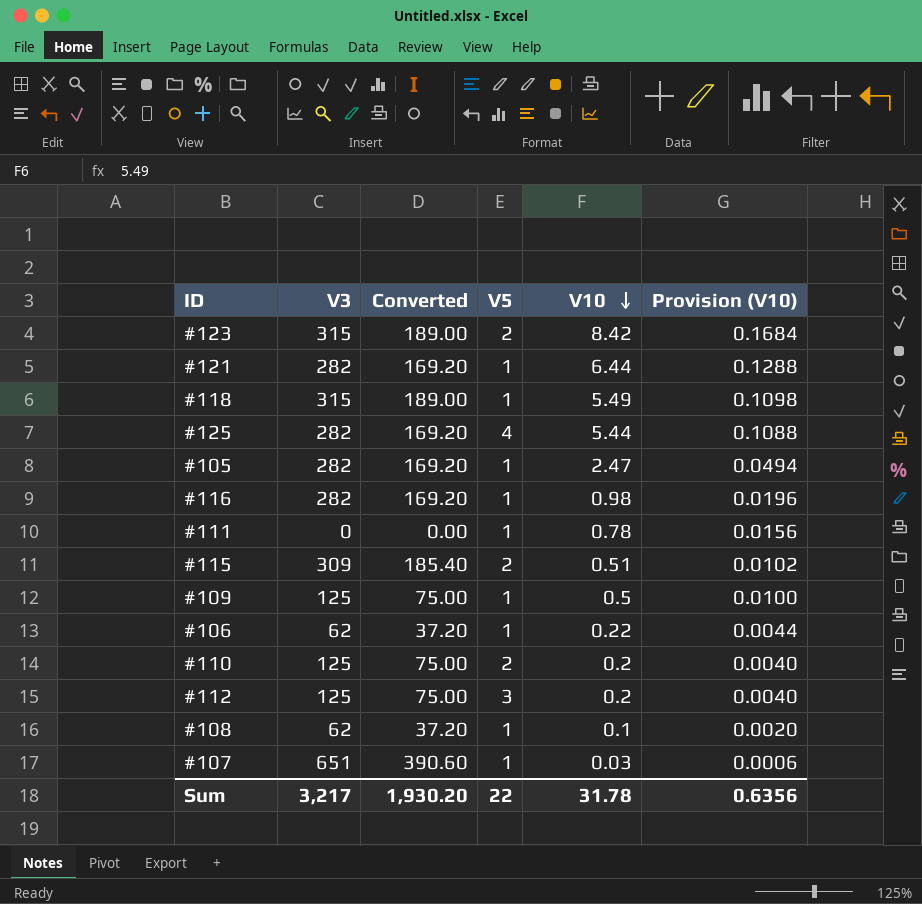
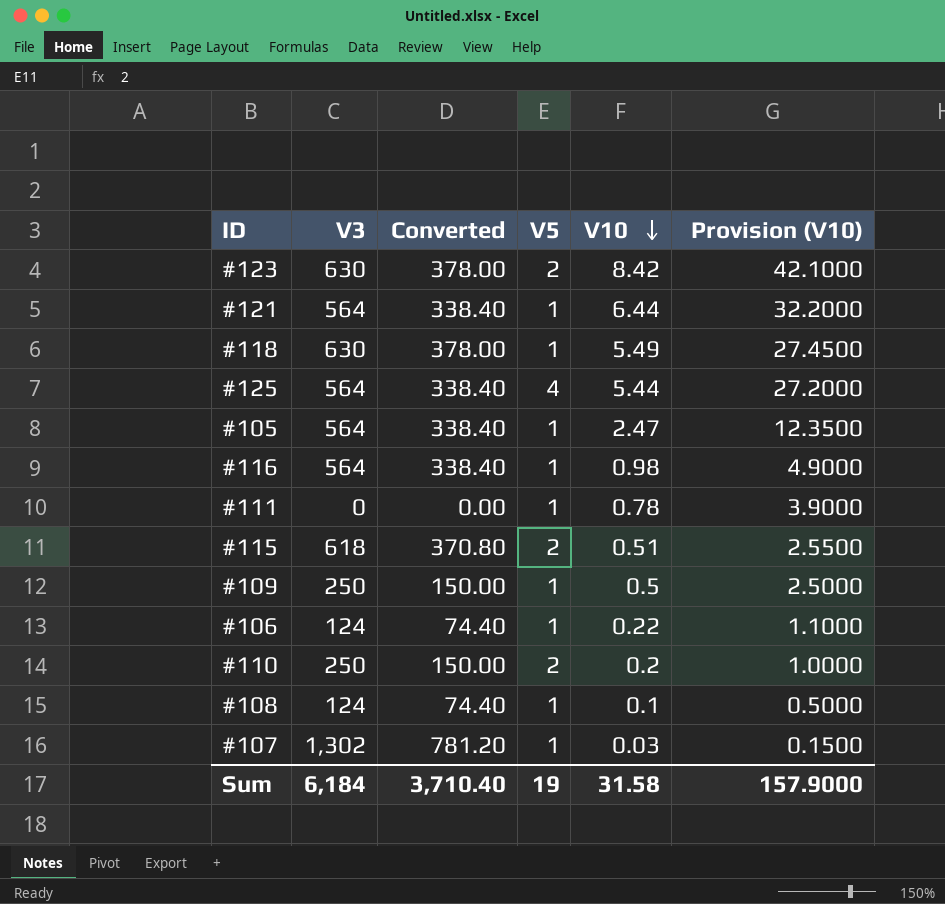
column Provision (V10) | formula: [V10] * 0.02 -> [V10] * 5
row #112: 125 | 75.00 | 3 | 0.2 | 0.0040 -> none
#123 | V3: 315 -> 630
#123 | Converted: 189.00 -> 378.00
#121 | V3: 282 -> 564
#121 | Converted: 169.20 -> 338.40
#118 | V3: 315 -> 630
#118 | Converted: 189.00 -> 378.00
#125 | V3: 282 -> 564
#125 | Converted: 169.20 -> 338.40
#105 | V3: 282 -> 564
#105 | Converted: 169.20 -> 338.40
#116 | V3: 282 -> 564
#116 | Converted: 169.20 -> 338.40
#115 | V3: 309 -> 618
#115 | Converted: 185.40 -> 370.80
#109 | V3: 125 -> 250
#109 | Converted: 75.00 -> 150.00
#106 | V3: 62 -> 124
#106 | Converted: 37.20 -> 74.40
#110 | V3: 125 -> 250
#110 | Converted: 75.00 -> 150.00
#108 | V3: 62 -> 124
#108 | Converted: 37.20 -> 74.40
#107 | V3: 651 -> 1,302
#107 | Converted: 390.60 -> 781.20
Sum | V3: 3,217 -> 6,184
Sum | Converted: 1,930.20 -> 3,710.40
Sum | V5: 22 -> 19
Sum | V10: 31.78 -> 31.58
Sum | Provision (V10): 0.6356 -> 157.9000

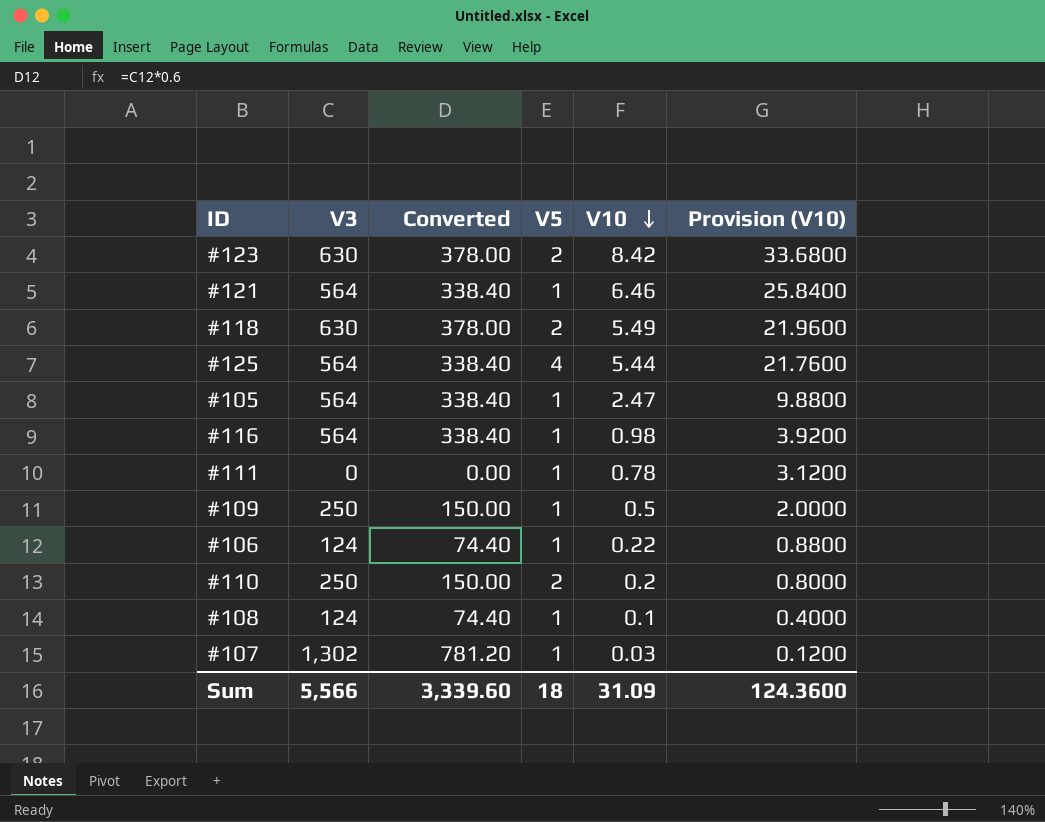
column Provision (V10) | formula: [V10] * 5 -> [V10] * 4
row #115: 618 | 370.80 | 2 | 0.51 | 2.5500 -> none
#121 | V10: 6.44 -> 6.46
#118 | V5: 1 -> 2
Sum | V3: 6,184 -> 5,566
Sum | Converted: 3,710.40 -> 3,339.60
Sum | V5: 19 -> 18
Sum | V10: 31.58 -> 31.09
Sum | Provision (V10): 157.9000 -> 124.3600

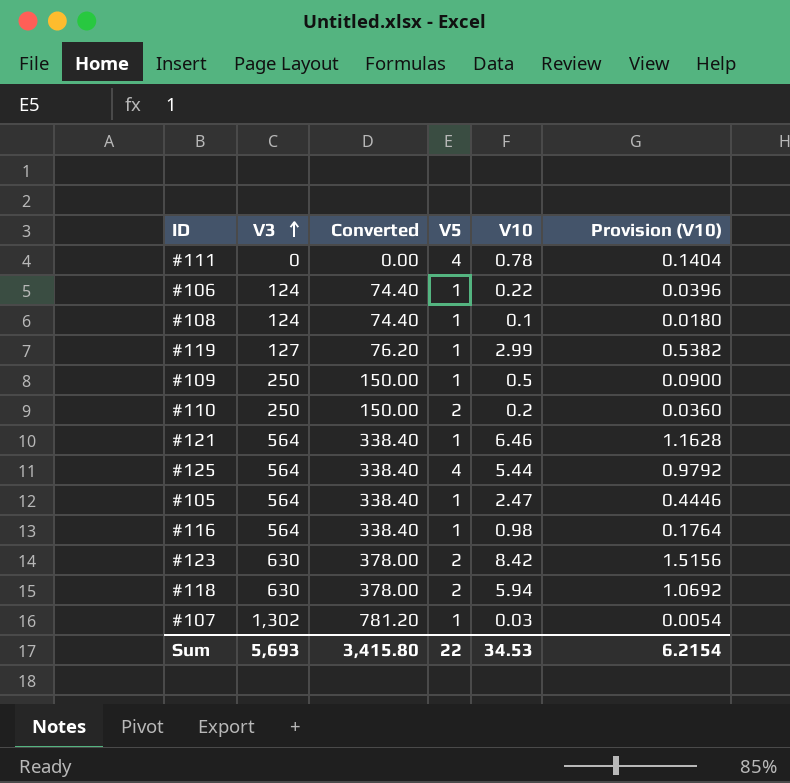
row order: V10 descending -> V3 ascending
column Provision (V10) | formula: [V10] * 4 -> [V10] * 0.18
#111 | V5: 1 -> 4
row #119: none -> 127 | 76.20 | 1 | 2.99 | 0.5382
#118 | V10: 5.49 -> 5.94
Sum | V3: 5,566 -> 5,693
Sum | Converted: 3,339.60 -> 3,415.80
Sum | V5: 18 -> 22
Sum | V10: 31.09 -> 34.53
Sum | Provision (V10): 124.3600 -> 6.2154

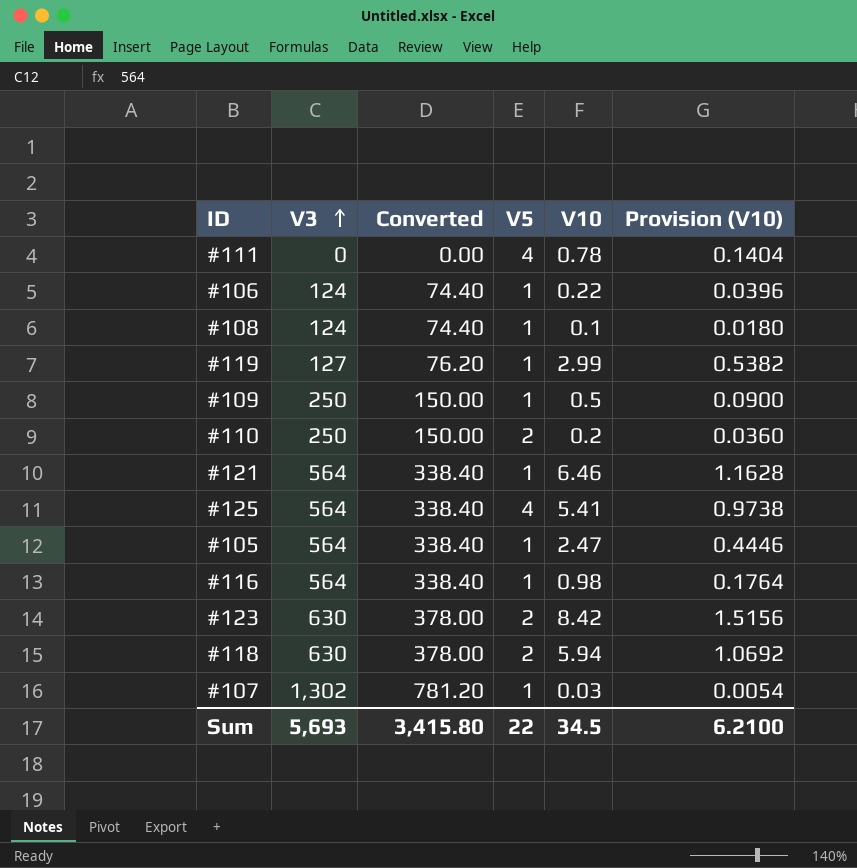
#125 | V10: 5.44 -> 5.41
#125 | Provision (V10): 0.9792 -> 0.9738
Sum | V10: 34.53 -> 34.5
Sum | Provision (V10): 6.2154 -> 6.2100

